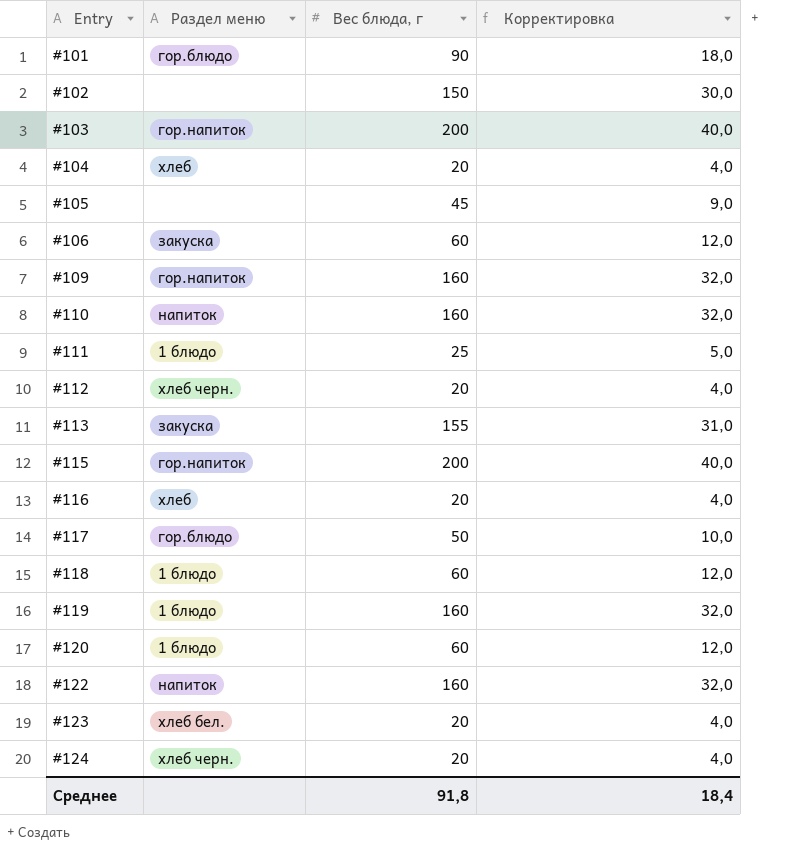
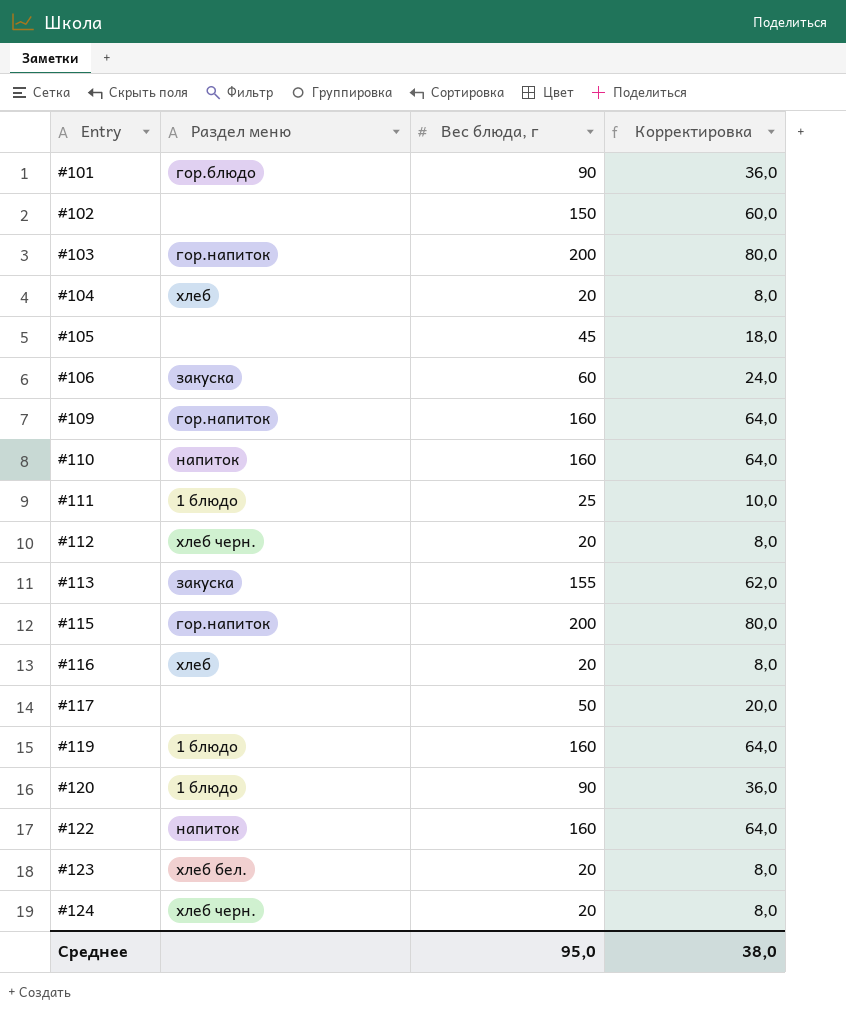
column Корректировка | formula: [Вес блюда, г] * 0,2 -> [Вес блюда, г] * 0,4
row #118: 1 блюдо | 60 | 12,0 -> none
#117 | Раздел меню: гор.блюдо -> none
#120 | Вес блюда, г: 60 -> 90
Среднее | Вес блюда, г: 91,8 -> 95,0
Среднее | Корректировка: 18,4 -> 38,0

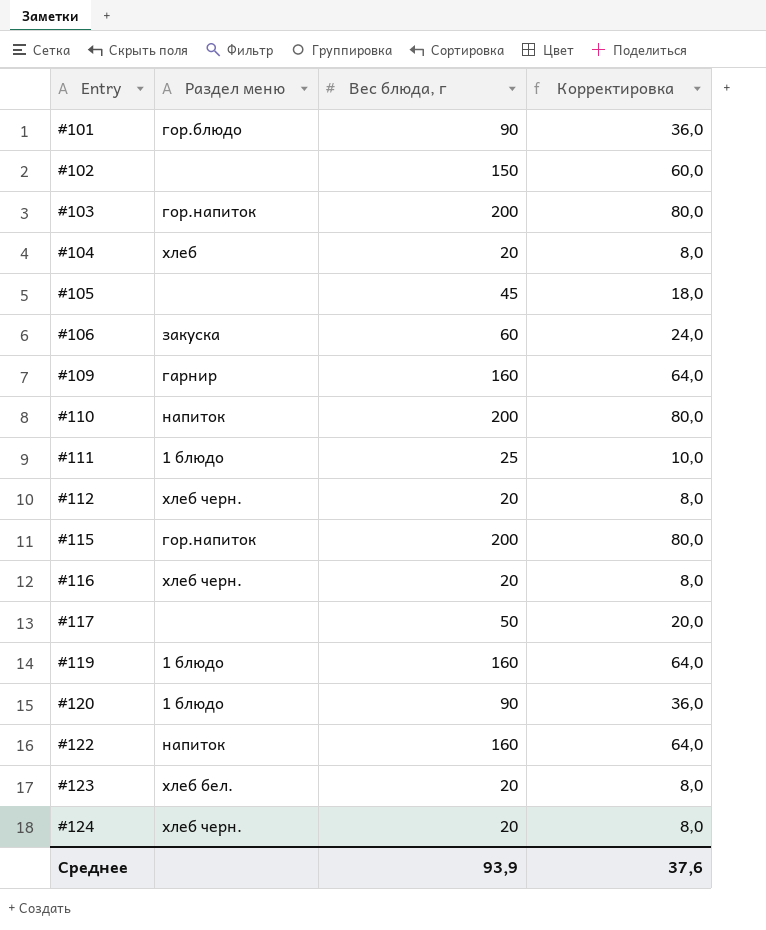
row #113: закуска | 155 | 62,0 -> none
#109 | Раздел меню: гор.напиток -> гарнир
#110 | Вес блюда, г: 160 -> 200
#110 | Корректировка: 64,0 -> 80,0
#116 | Раздел меню: хлеб -> хлеб черн.
Среднее | Вес блюда, г: 95,0 -> 93,9
Среднее | Корректировка: 38,0 -> 37,6

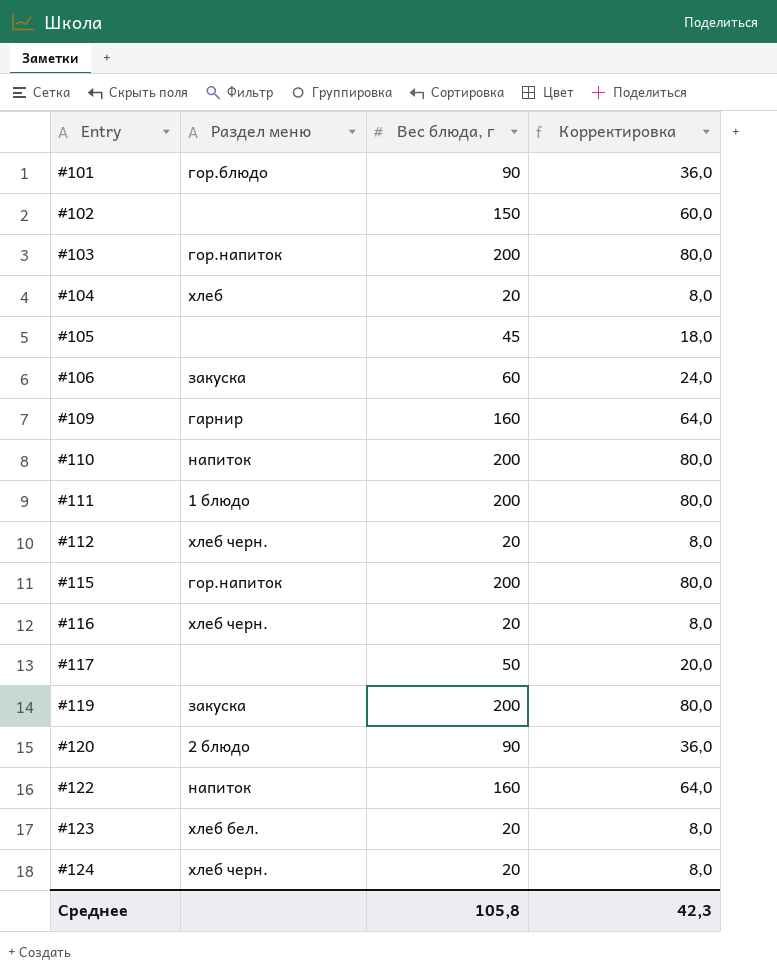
#111 | Вес блюда, г: 25 -> 200
#111 | Корректировка: 10,0 -> 80,0
#119 | Раздел меню: 1 блюдо -> закуска
#119 | Вес блюда, г: 160 -> 200
#119 | Корректировка: 64,0 -> 80,0
#120 | Раздел меню: 1 блюдо -> 2 блюдо
Среднее | Вес блюда, г: 93,9 -> 105,8
Среднее | Корректировка: 37,6 -> 42,3

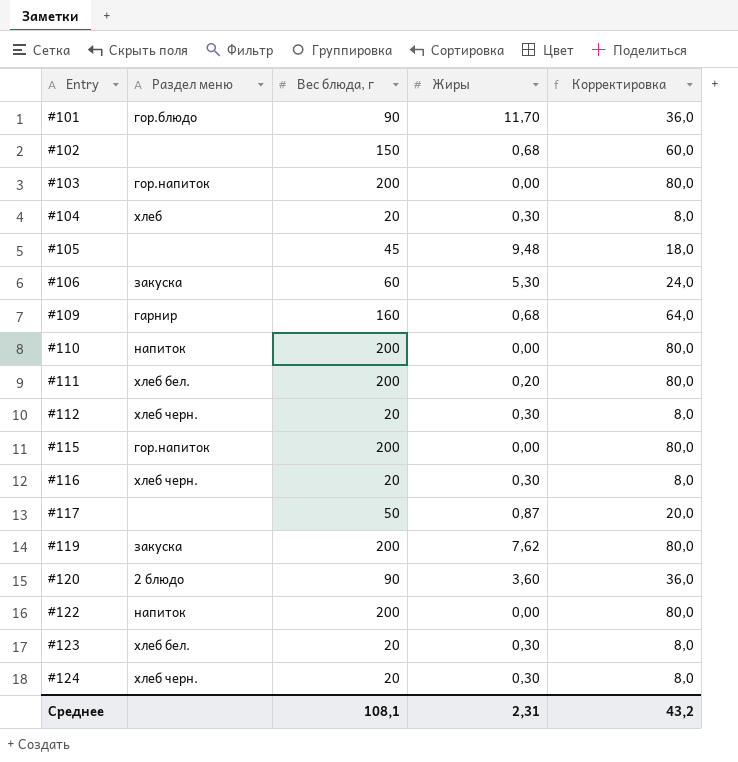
column Жиры | position: none -> 4
#111 | Раздел меню: 1 блюдо -> хлеб бел.
#122 | Вес блюда, г: 160 -> 200
#122 | Корректировка: 64,0 -> 80,0
Среднее | Вес блюда, г: 105,8 -> 108,1
Среднее | Корректировка: 42,3 -> 43,2

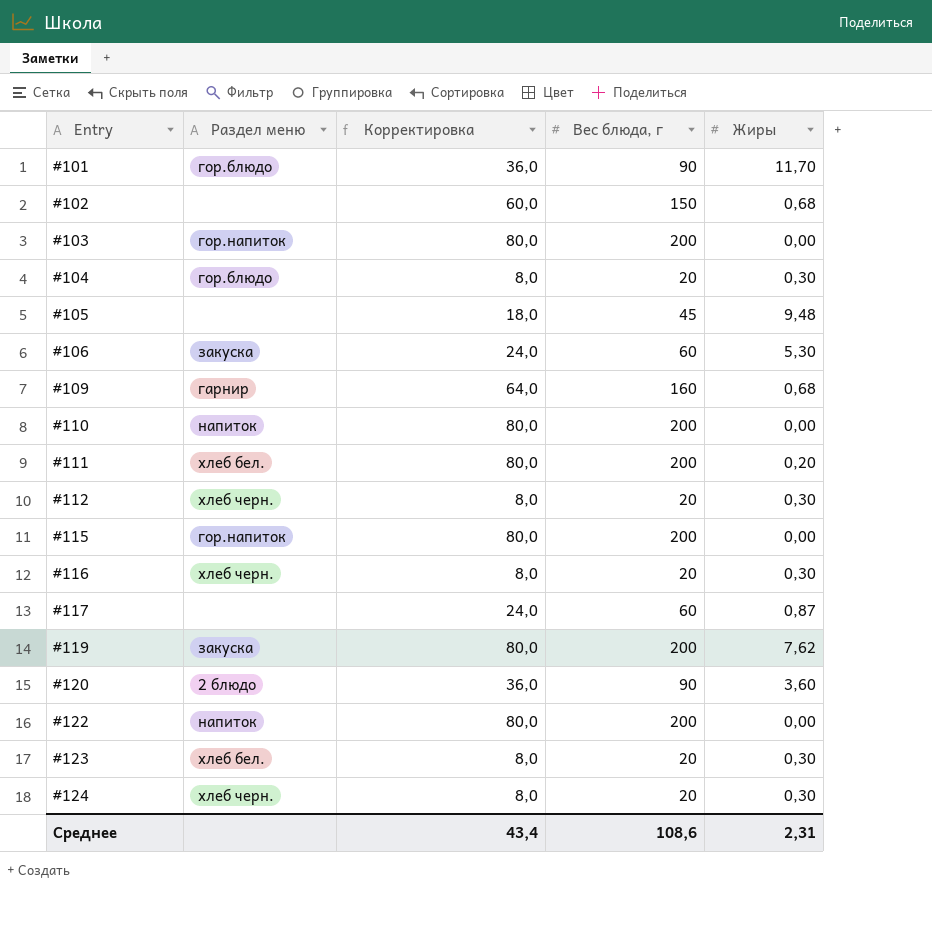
column Корректировка | position: 5 -> 3
#104 | Раздел меню: хлеб -> гор.блюдо
#117 | Корректировка: 20,0 -> 24,0
#117 | Вес блюда, г: 50 -> 60
Среднее | Корректировка: 43,2 -> 43,4
Среднее | Вес блюда, г: 108,1 -> 108,6

